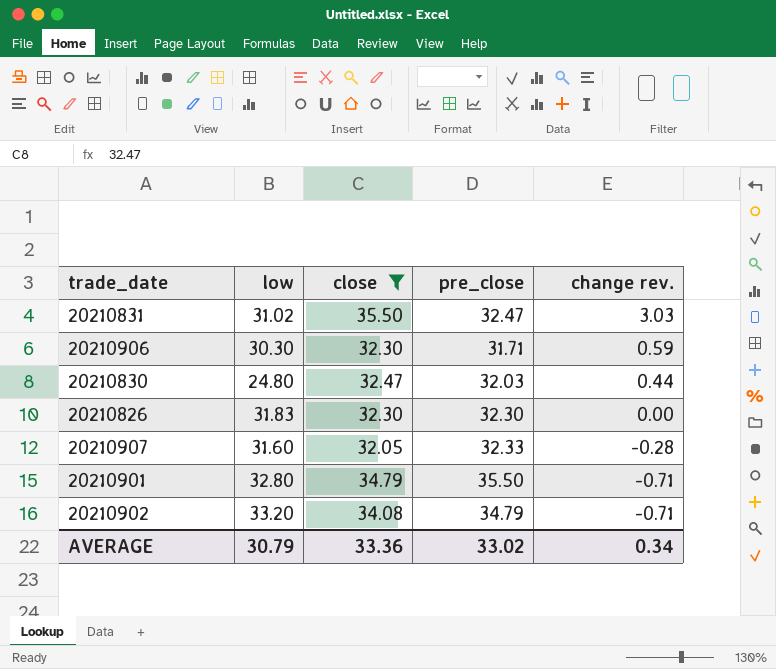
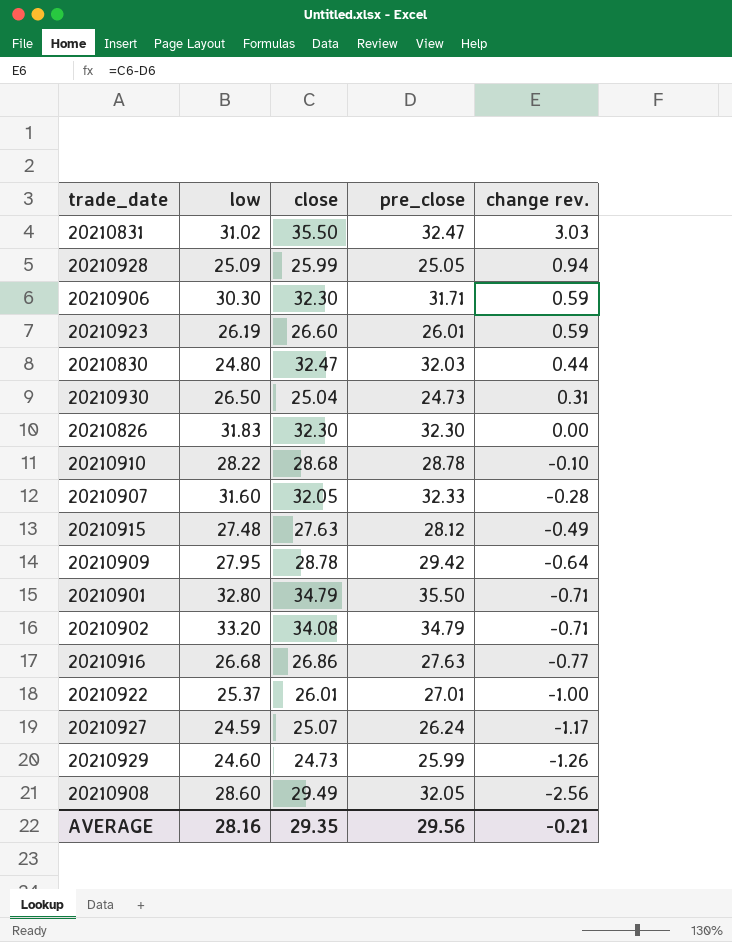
filter: close >= 32.05 -> none
AVERAGE | low: 30.79 -> 28.16
AVERAGE | close: 33.36 -> 29.35
AVERAGE | pre_close: 33.02 -> 29.56
AVERAGE | change rev.: 0.34 -> -0.21

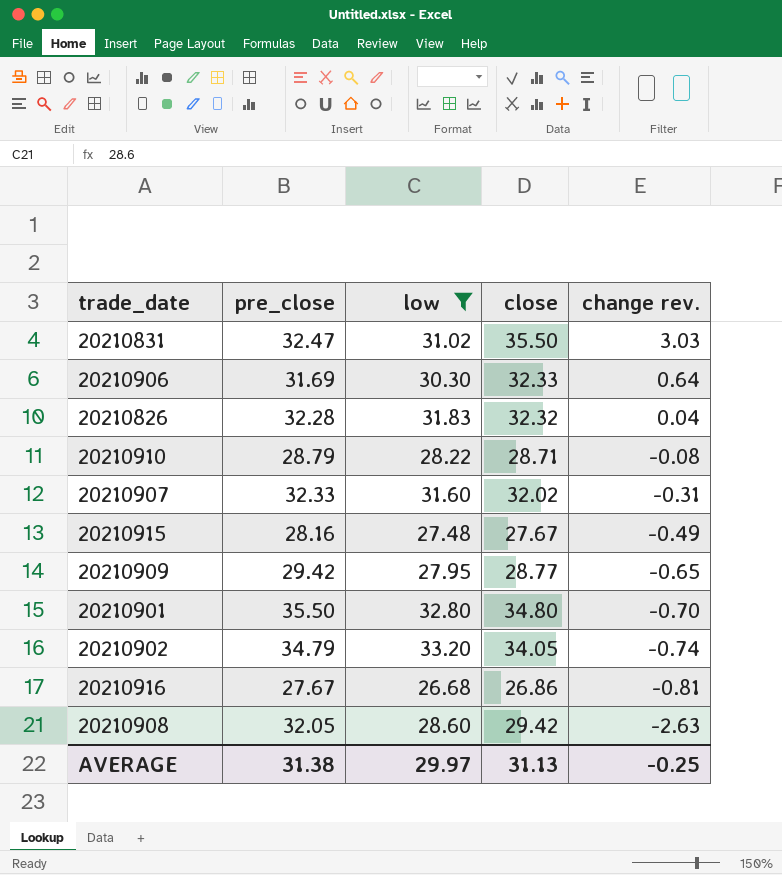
filter: none -> low >= 26.68
column pre_close | position: 4 -> 2
20210906 | pre_close: 31.71 -> 31.69
20210906 | close: 32.30 -> 32.33
20210906 | change rev.: 0.59 -> 0.64
20210826 | pre_close: 32.30 -> 32.28
20210826 | close: 32.30 -> 32.32
20210826 | change rev.: 0.00 -> 0.04
20210910 | pre_close: 28.78 -> 28.79
20210910 | close: 28.68 -> 28.71
20210910 | change rev.: -0.10 -> -0.08
20210907 | close: 32.05 -> 32.02
20210907 | change rev.: -0.28 -> -0.31
20210915 | pre_close: 28.12 -> 28.16
20210915 | close: 27.63 -> 27.67
20210909 | close: 28.78 -> 28.77
20210909 | change rev.: -0.64 -> -0.65
20210901 | close: 34.79 -> 34.80
20210901 | change rev.: -0.71 -> -0.70
20210902 | close: 34.08 -> 34.05
20210902 | change rev.: -0.71 -> -0.74
20210916 | pre_close: 27.63 -> 27.67
20210916 | change rev.: -0.77 -> -0.81
20210908 | close: 29.49 -> 29.42
20210908 | change rev.: -2.56 -> -2.63
AVERAGE | pre_close: 29.56 -> 31.38
AVERAGE | low: 28.16 -> 29.97
AVERAGE | close: 29.35 -> 31.13
AVERAGE | change rev.: -0.21 -> -0.25

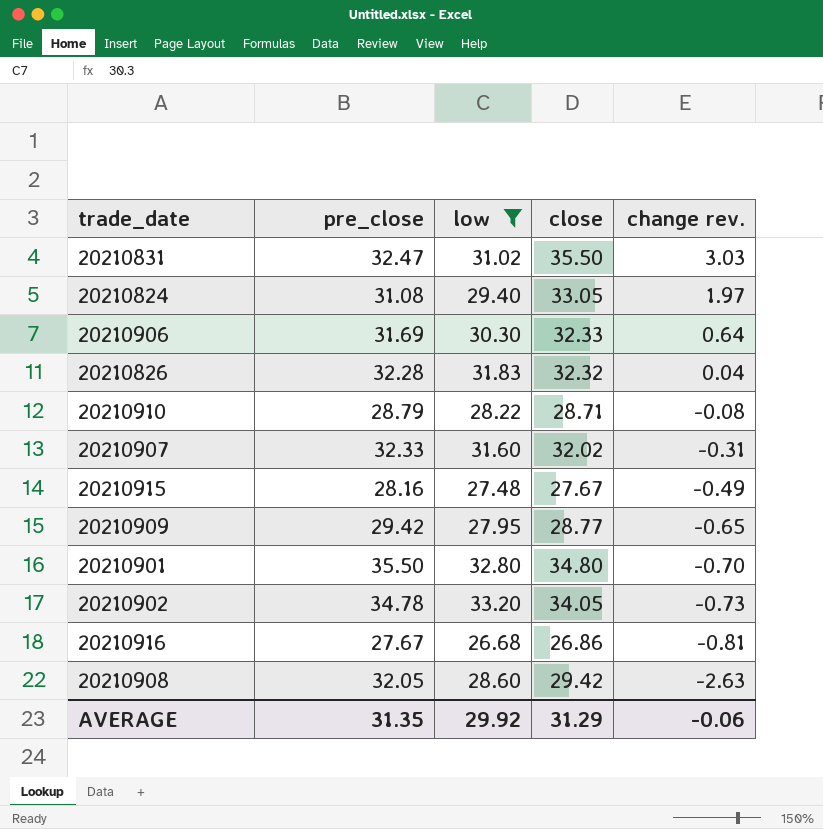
row 20210824: none -> 31.08 | 29.40 | 33.05 | 1.97
20210902 | pre_close: 34.79 -> 34.78
20210902 | change rev.: -0.74 -> -0.73
AVERAGE | pre_close: 31.38 -> 31.35
AVERAGE | low: 29.97 -> 29.92
AVERAGE | close: 31.13 -> 31.29
AVERAGE | change rev.: -0.25 -> -0.06

